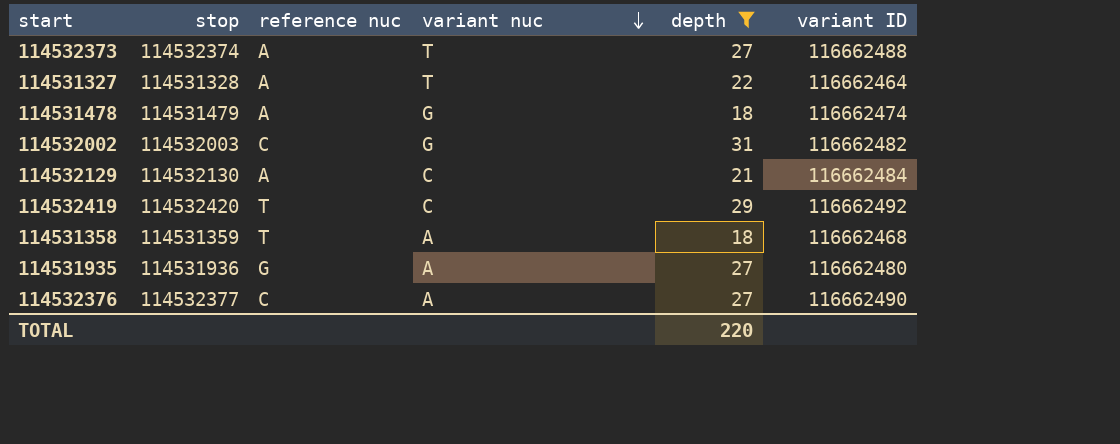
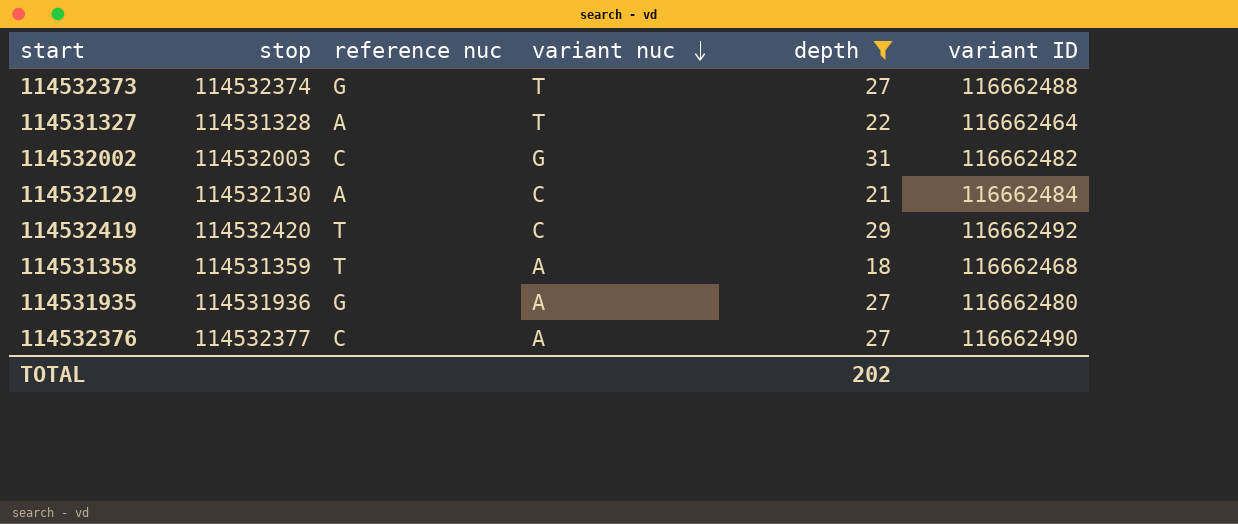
row 114531478: 114531479 | A | G | 18 | 116662474 -> none
114532373 | reference nuc: A -> G
TOTAL | depth: 220 -> 202

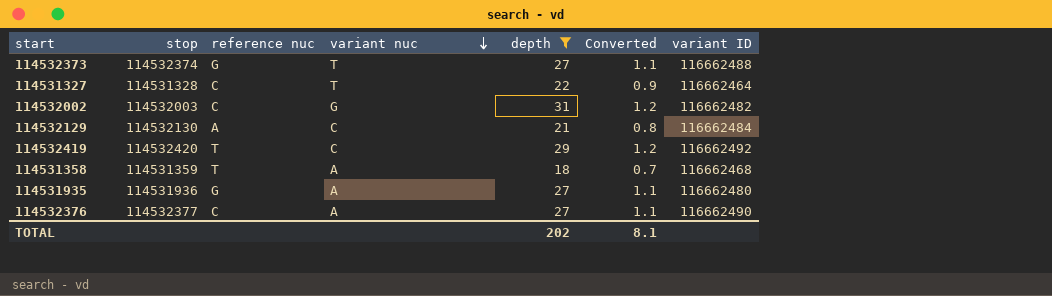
column Converted | formula: none -> [depth] * 0.04
114531327 | reference nuc: A -> C

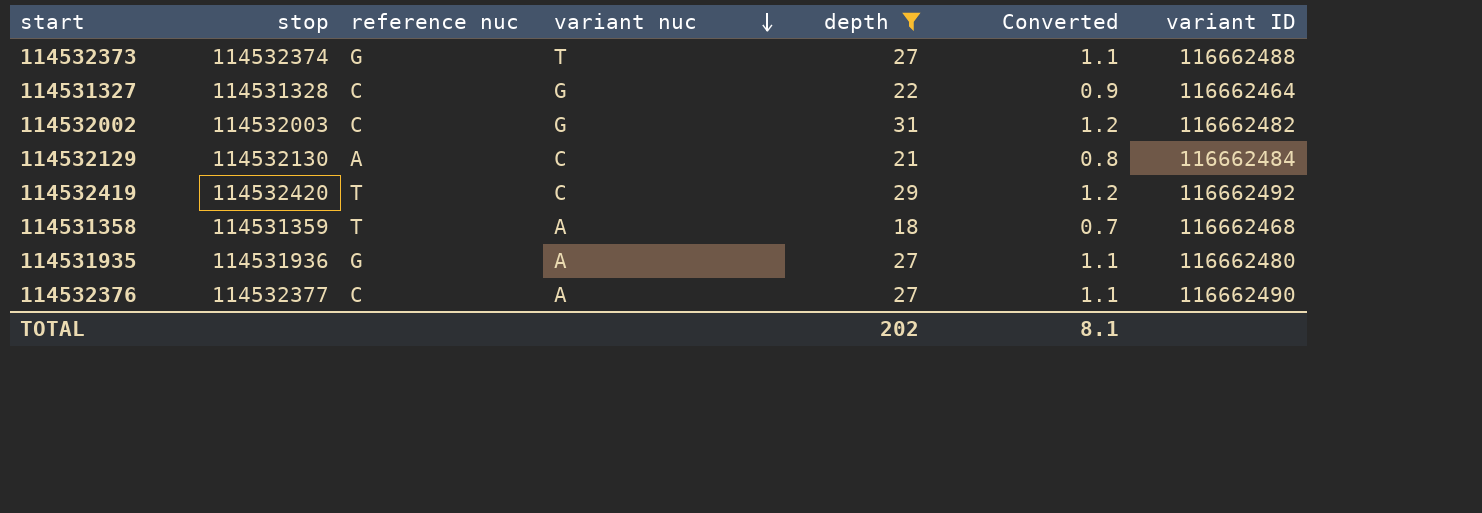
114531327 | variant nuc: T -> G

